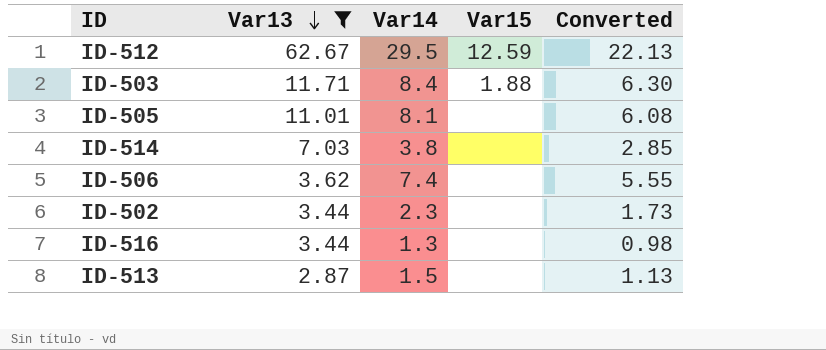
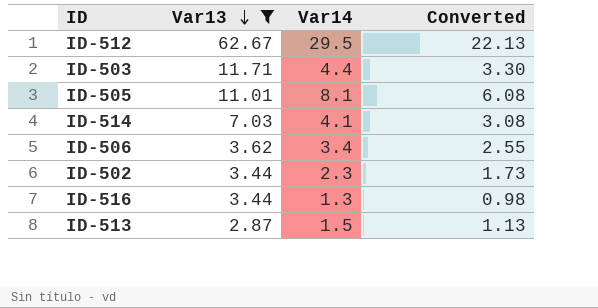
column Var15 | position: 4 -> none
ID-503 | Var14: 8.4 -> 4.4
ID-503 | Converted: 6.30 -> 3.30
ID-514 | Var14: 3.8 -> 4.1
ID-514 | Converted: 2.85 -> 3.08
ID-506 | Var14: 7.4 -> 3.4
ID-506 | Converted: 5.55 -> 2.55

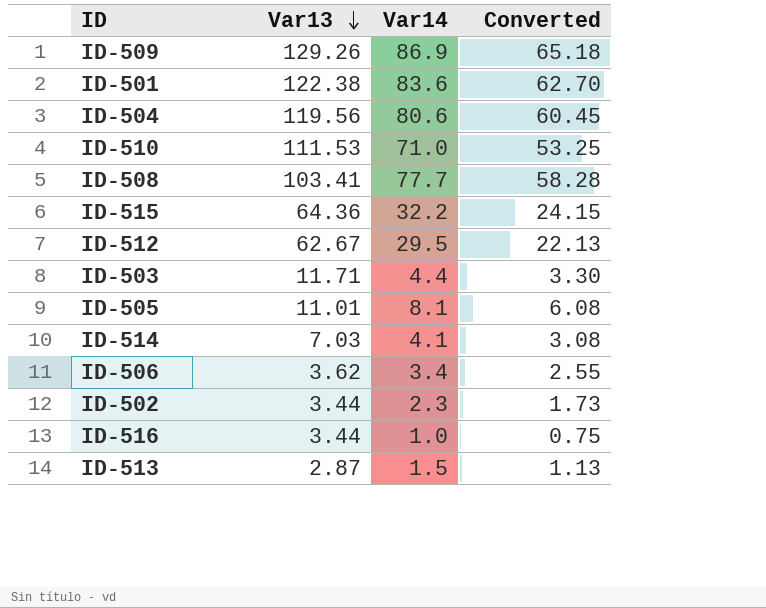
filter: Var13 <= 62.67 -> none
ID-516 | Var14: 1.3 -> 1.0
ID-516 | Converted: 0.98 -> 0.75

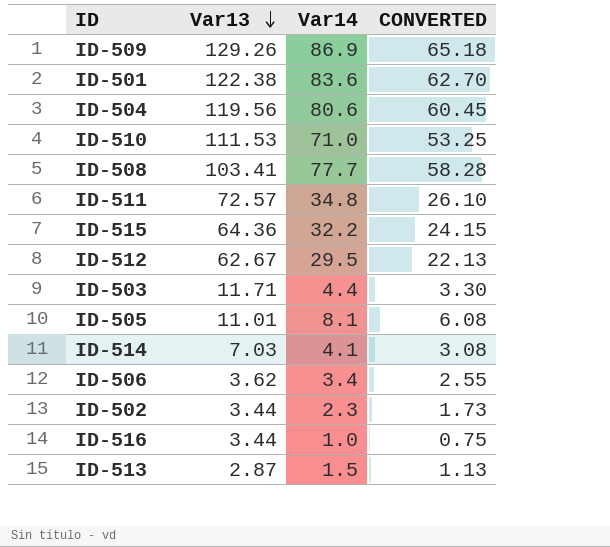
column name: Converted -> CONVERTED
row ID-511: none -> 72.57 | 34.8 | 26.10

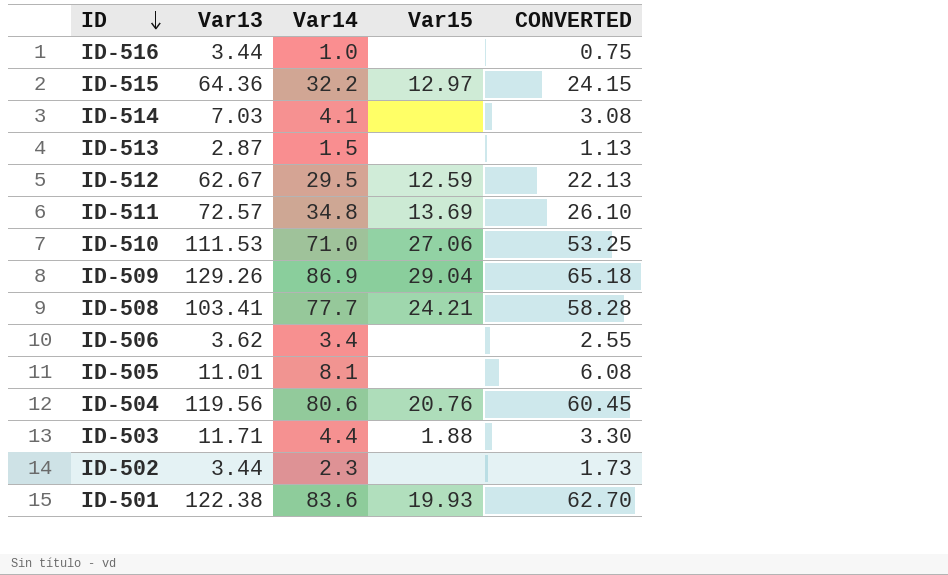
row order: Var13 descending -> ID descending
column Var15 | position: none -> 4

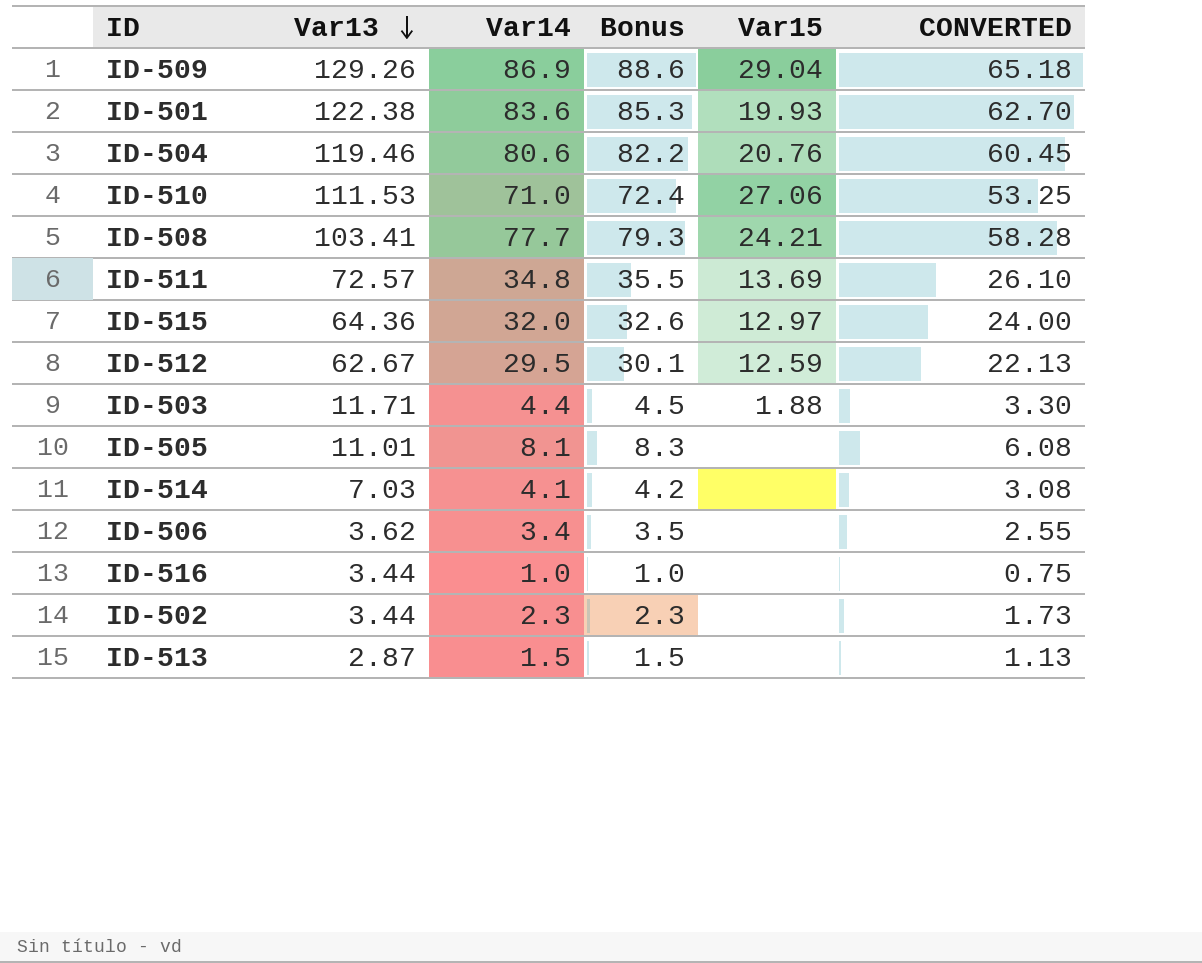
row order: ID descending -> Var13 descending
column Bonus | formula: none -> [Var14] * 1.02
ID-504 | Var13: 119.56 -> 119.46
ID-515 | Var14: 32.2 -> 32.0
ID-515 | CONVERTED: 24.15 -> 24.00

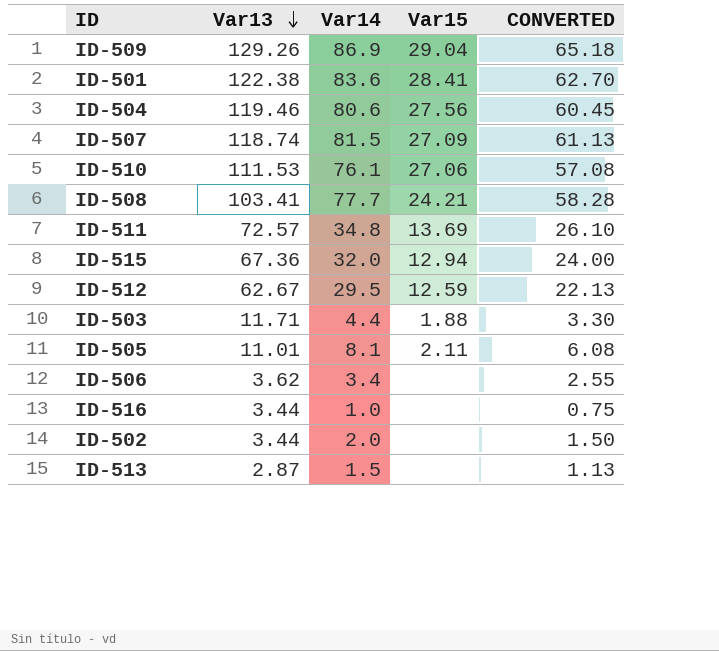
column Bonus | formula: [Var14] * 1.02 -> none
row ID-514: 7.03 | 4.1 | 4.2 | none | 3.08 -> none
ID-501 | Var15: 19.93 -> 28.41
ID-504 | Var15: 20.76 -> 27.56
row ID-507: none -> 118.74 | 81.5 | 27.09 | 61.13
ID-510 | Var14: 71.0 -> 76.1
ID-510 | CONVERTED: 53.25 -> 57.08
ID-515 | Var13: 64.36 -> 67.36
ID-515 | Var15: 12.97 -> 12.94
ID-505 | Var15: none -> 2.11
ID-502 | Var14: 2.3 -> 2.0
ID-502 | CONVERTED: 1.73 -> 1.50

